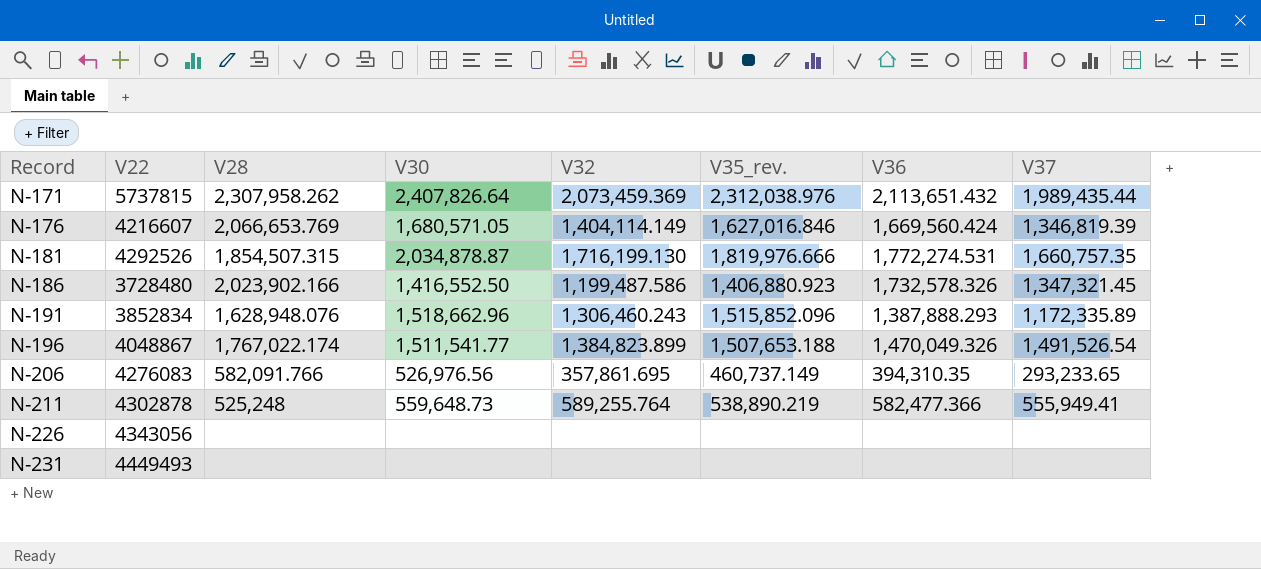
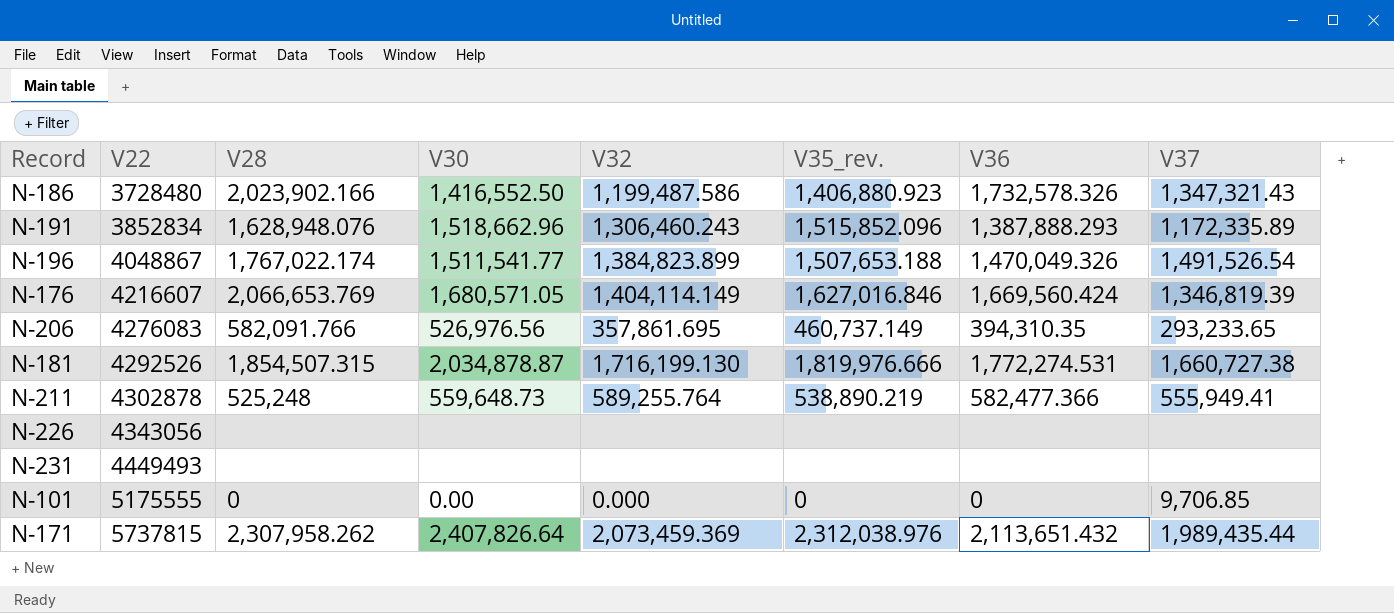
row order: Record ascending -> V22 ascending
N-186 | V37: 1,347,321.45 -> 1,347,321.43
N-181 | V37: 1,660,757.35 -> 1,660,727.38
row N-101: none -> 5175555 | 0 | 0.00 | 0.000 | 0 | 0 | 9,706.85

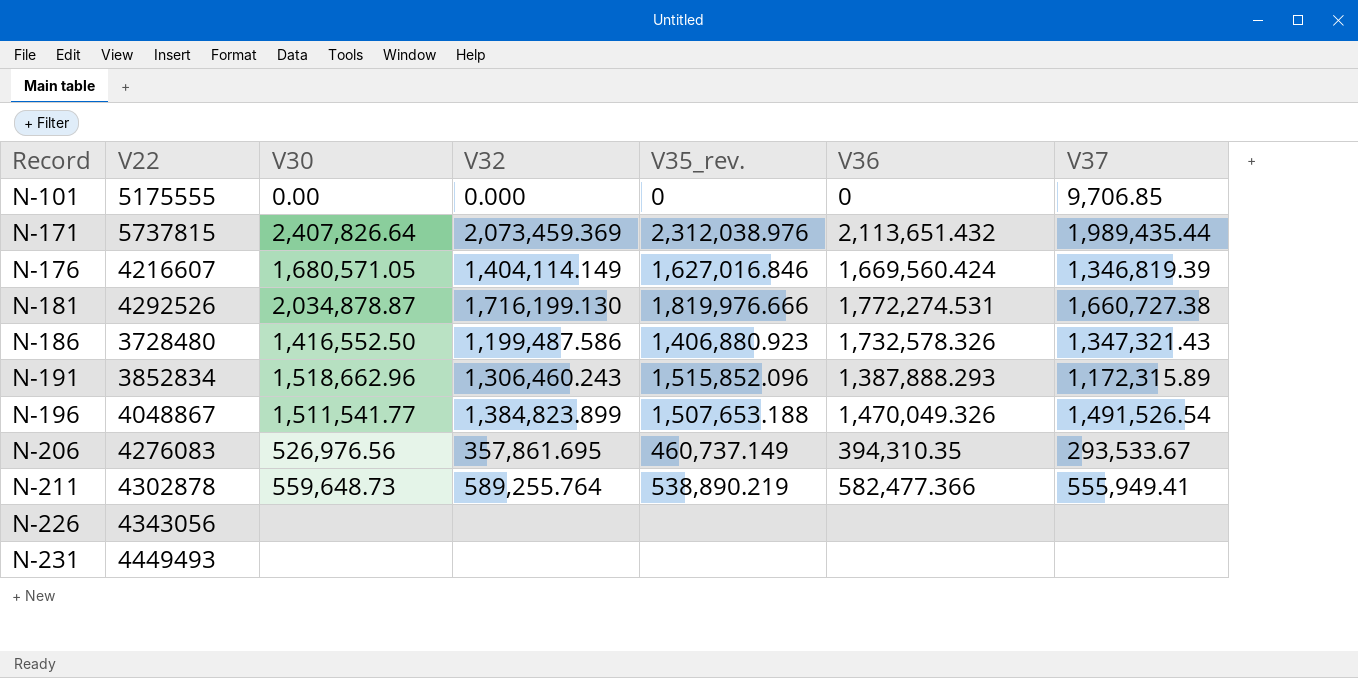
row order: V22 ascending -> Record ascending
column V28 | position: 3 -> none
N-191 | V37: 1,172,335.89 -> 1,172,315.89
N-206 | V37: 293,233.65 -> 293,533.67

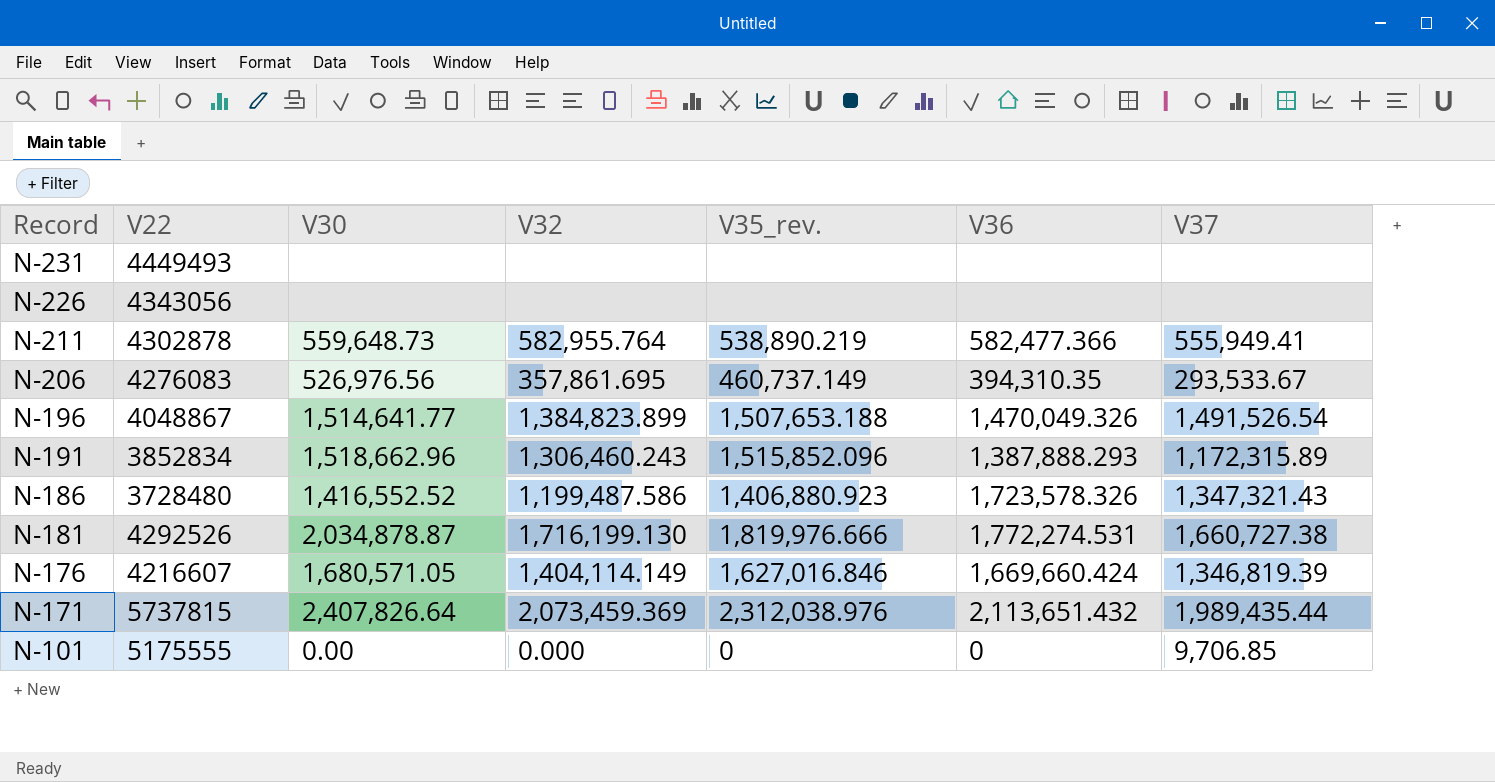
row order: Record ascending -> Record descending
N-211 | V32: 589,255.764 -> 582,955.764
N-196 | V30: 1,511,541.77 -> 1,514,641.77
N-186 | V30: 1,416,552.50 -> 1,416,552.52
N-186 | V36: 1,732,578.326 -> 1,723,578.326
N-176 | V36: 1,669,560.424 -> 1,669,660.424

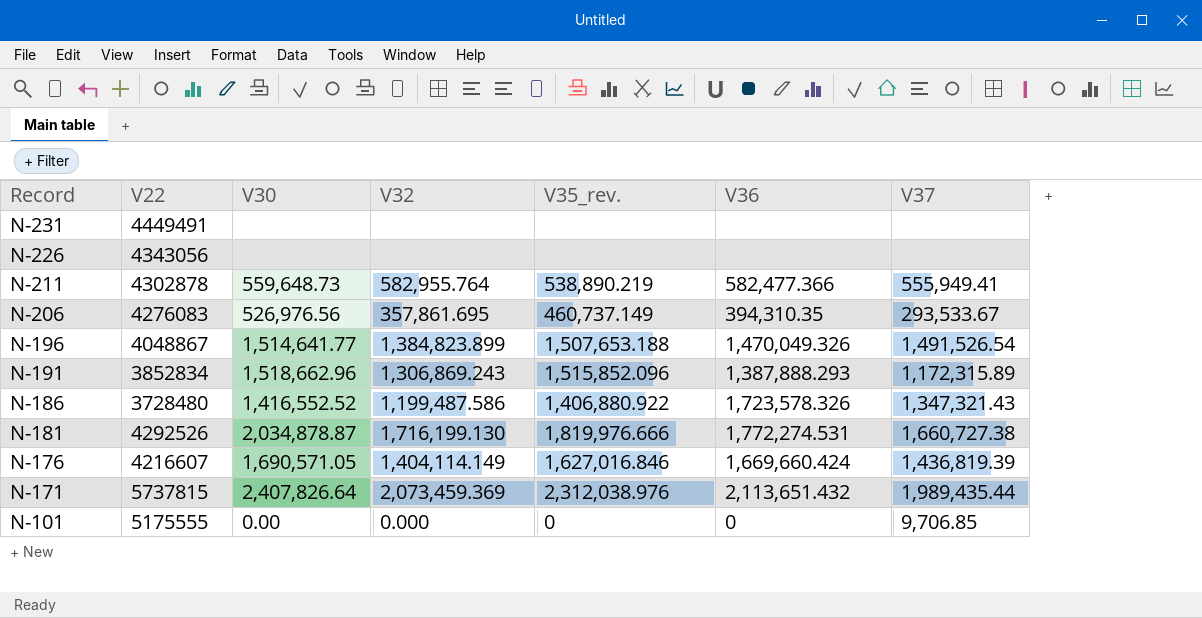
N-231 | V22: 4449493 -> 4449491
N-191 | V32: 1,306,460.243 -> 1,306,869.243
N-186 | V35_rev.: 1,406,880.923 -> 1,406,880.922
N-176 | V30: 1,680,571.05 -> 1,690,571.05
N-176 | V37: 1,346,819.39 -> 1,436,819.39

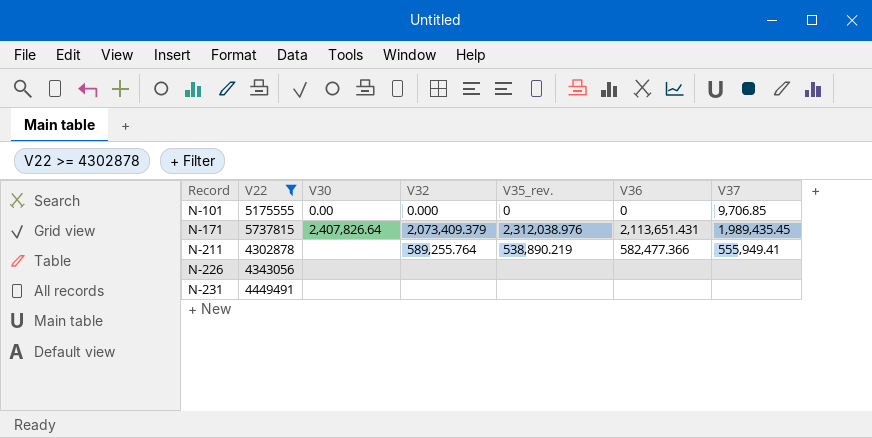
filter: none -> V22 >= 4302878
row order: Record descending -> Record ascending
N-171 | V32: 2,073,459.369 -> 2,073,409.379
N-171 | V36: 2,113,651.432 -> 2,113,651.431
N-171 | V37: 1,989,435.44 -> 1,989,435.45
N-211 | V30: 559,648.73 -> none
N-211 | V32: 582,955.764 -> 589,255.764

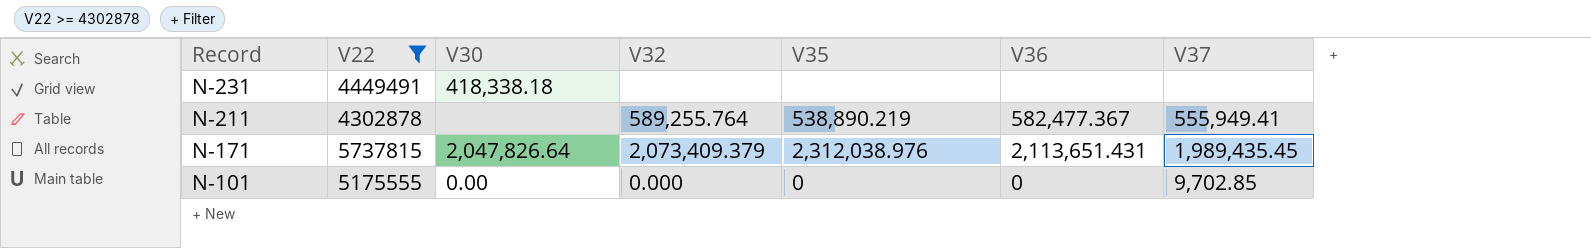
row order: Record ascending -> Record descending
column name: V35_rev. -> V35
row N-226: 4343056 | none | none | none | none | none -> none
N-231 | V30: none -> 418,338.18
N-211 | V36: 582,477.366 -> 582,477.367
N-171 | V30: 2,407,826.64 -> 2,047,826.64
N-101 | V37: 9,706.85 -> 9,702.85

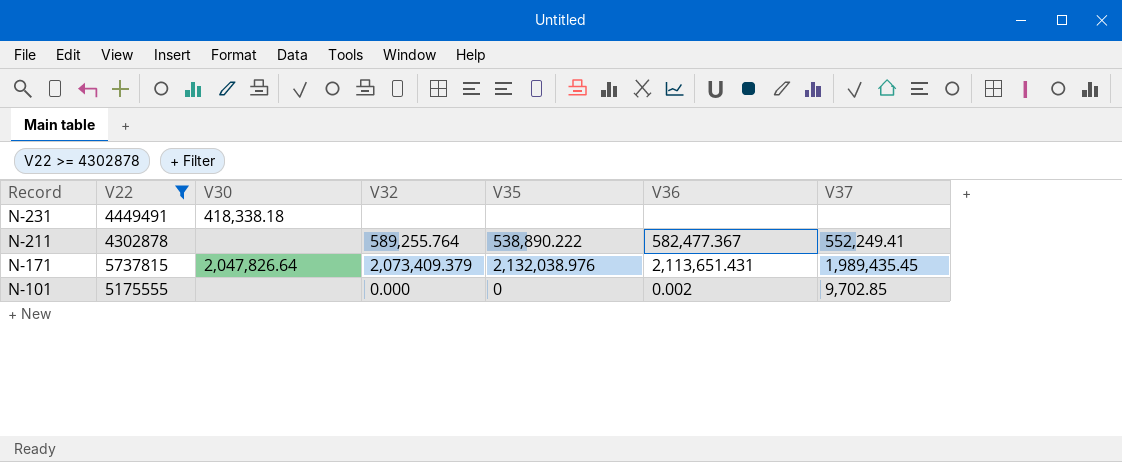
N-211 | V35: 538,890.219 -> 538,890.222
N-211 | V37: 555,949.41 -> 552,249.41
N-171 | V35: 2,312,038.976 -> 2,132,038.976
N-101 | V30: 0.00 -> none
N-101 | V36: 0 -> 0.002

